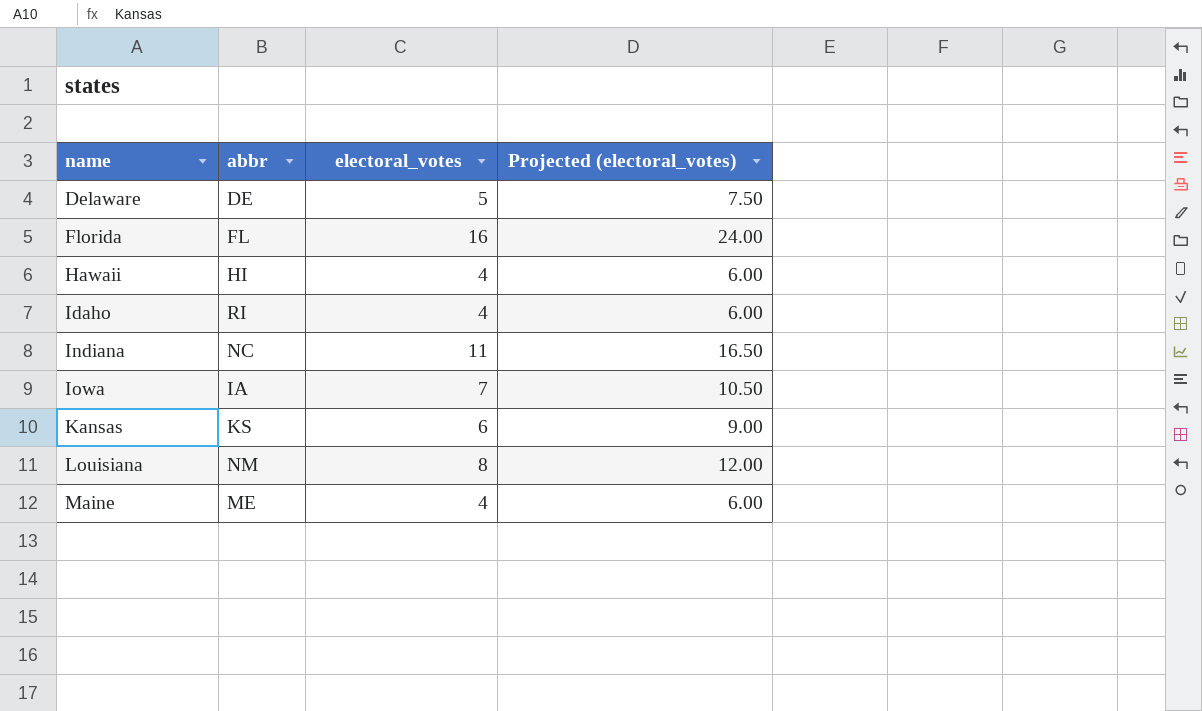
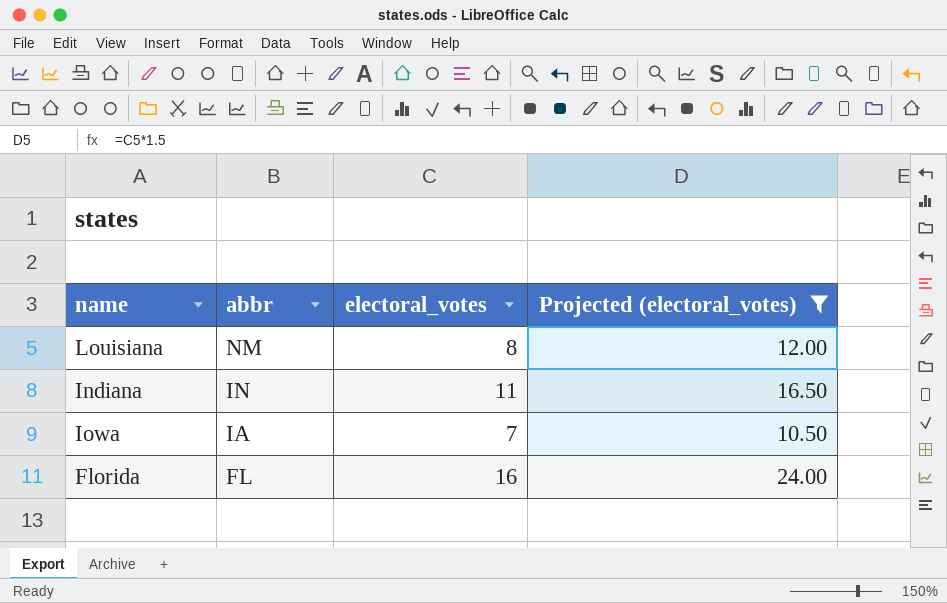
filter: none -> Projected (electoral_votes) >= 10.50
row order: name ascending -> abbr descending
Indiana | abbr: NC -> IN

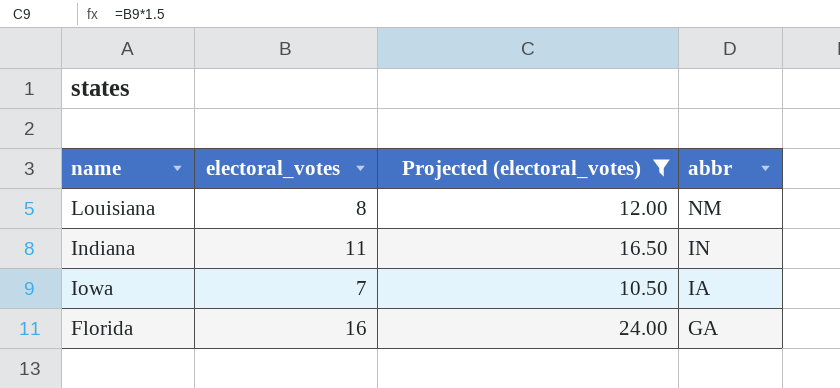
column abbr | position: 2 -> 4
Florida | abbr: FL -> GA

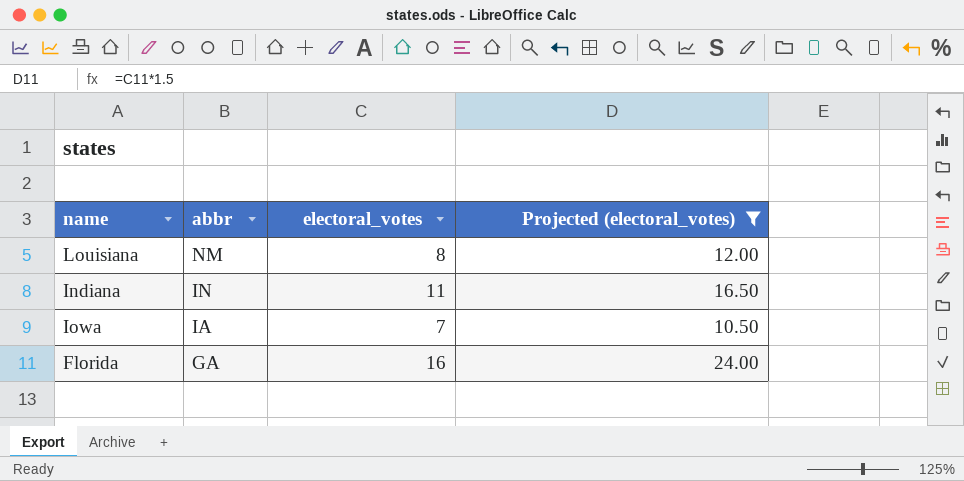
column abbr | position: 4 -> 2

